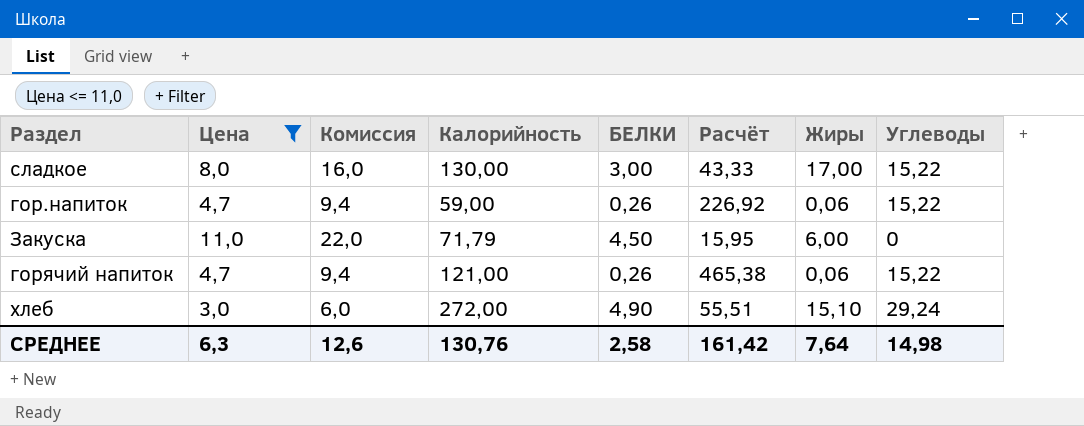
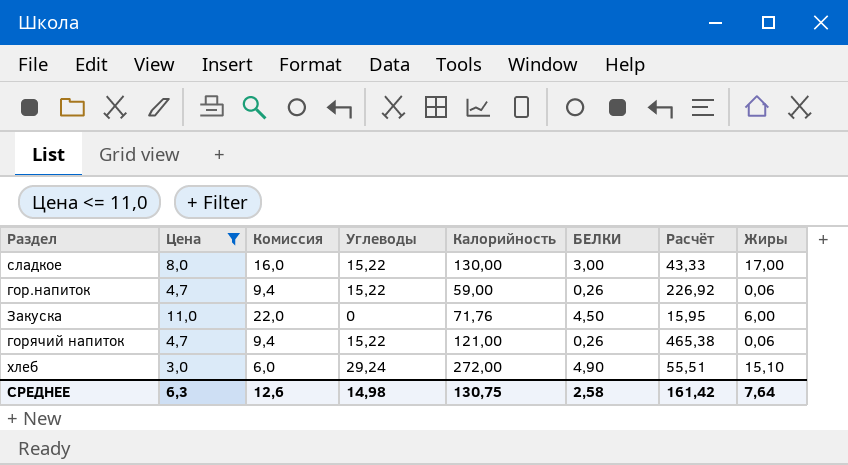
column Углеводы | position: 8 -> 4
Закуска | Калорийность: 71,79 -> 71,76
СРЕДНЕЕ | Калорийность: 130,76 -> 130,75

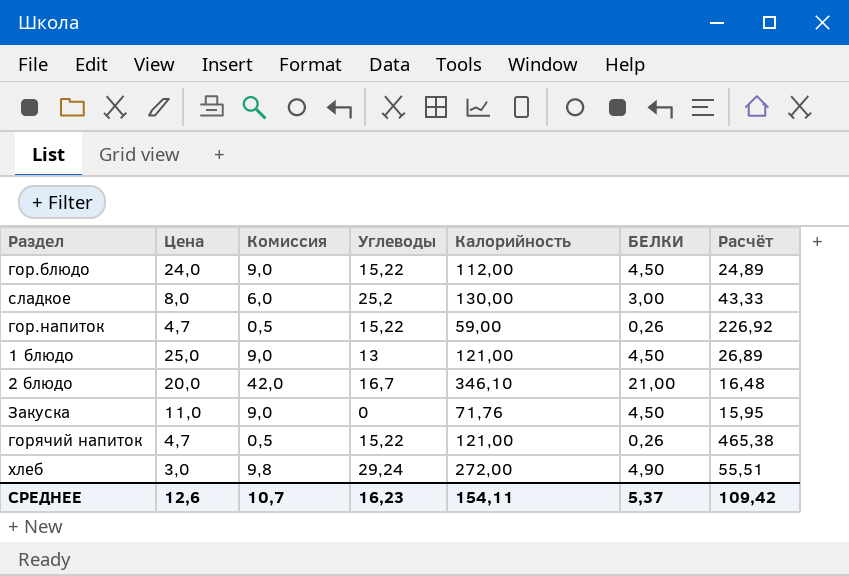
filter: Цена <= 11,0 -> none
column Жиры | position: 8 -> none
column Комиссия | formula: [Цена] * 2 -> [БЕЛКИ] * 2
сладкое | Углеводы: 15,22 -> 25,2
СРЕДНЕЕ | Цена: 6,3 -> 12,6
СРЕДНЕЕ | Комиссия: 12,6 -> 10,7
СРЕДНЕЕ | Углеводы: 14,98 -> 16,23
СРЕДНЕЕ | Калорийность: 130,75 -> 154,11
СРЕДНЕЕ | БЕЛКИ: 2,58 -> 5,37
СРЕДНЕЕ | Расчёт: 161,42 -> 109,42

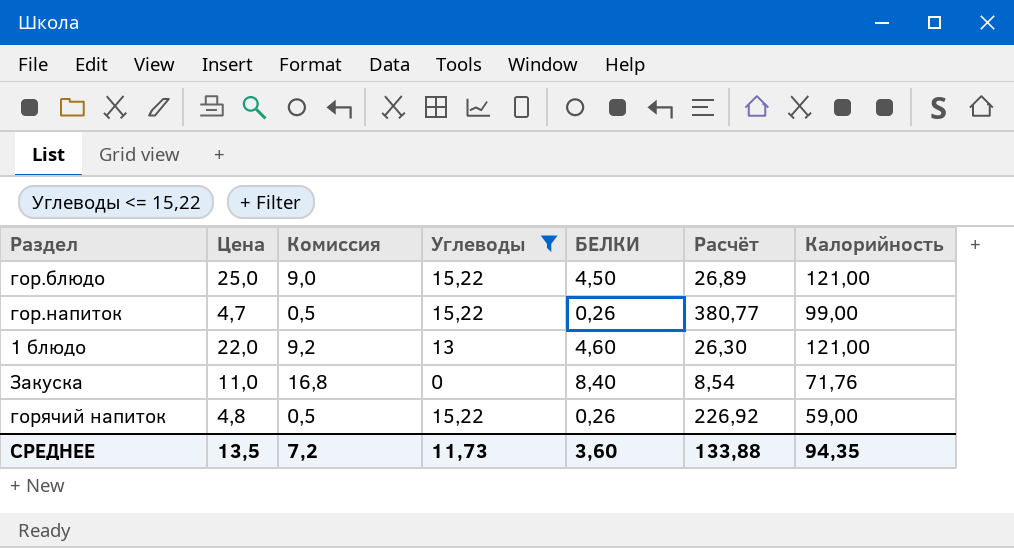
filter: none -> Углеводы <= 15,22
column Калорийность | position: 5 -> 7
гор.блюдо | Цена: 24,0 -> 25,0
гор.блюдо | Расчёт: 24,89 -> 26,89
гор.блюдо | Калорийность: 112,00 -> 121,00
гор.напиток | Расчёт: 226,92 -> 380,77
гор.напиток | Калорийность: 59,00 -> 99,00
1 блюдо | Цена: 25,0 -> 22,0
1 блюдо | Комиссия: 9,0 -> 9,2
1 блюдо | БЕЛКИ: 4,50 -> 4,60
1 блюдо | Расчёт: 26,89 -> 26,30
Закуска | Комиссия: 9,0 -> 16,8
Закуска | БЕЛКИ: 4,50 -> 8,40
Закуска | Расчёт: 15,95 -> 8,54
горячий напиток | Цена: 4,7 -> 4,8
горячий напиток | Расчёт: 465,38 -> 226,92
горячий напиток | Калорийность: 121,00 -> 59,00
СРЕДНЕЕ | Цена: 12,6 -> 13,5
СРЕДНЕЕ | Комиссия: 10,7 -> 7,2
СРЕДНЕЕ | Углеводы: 16,23 -> 11,73
СРЕДНЕЕ | БЕЛКИ: 5,37 -> 3,60
СРЕДНЕЕ | Расчёт: 109,42 -> 133,88
СРЕДНЕЕ | Калорийность: 154,11 -> 94,35

